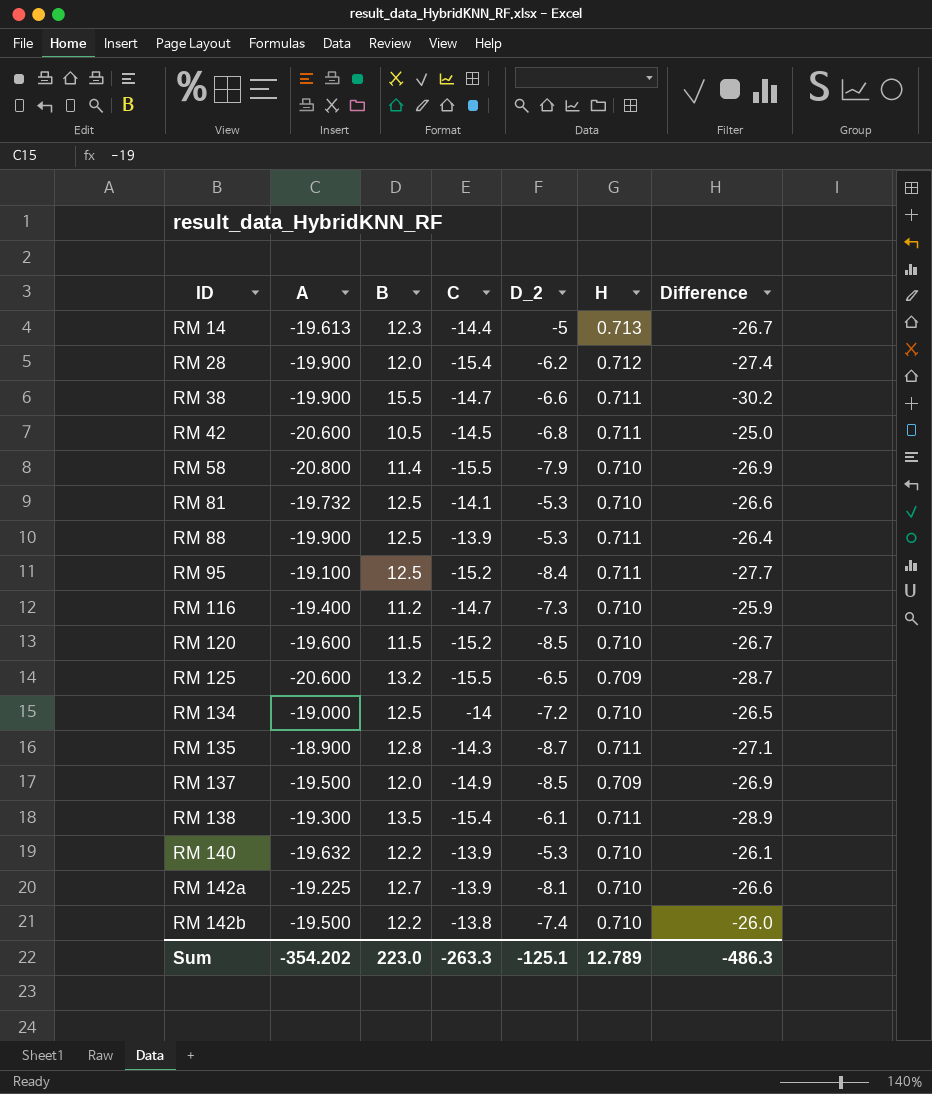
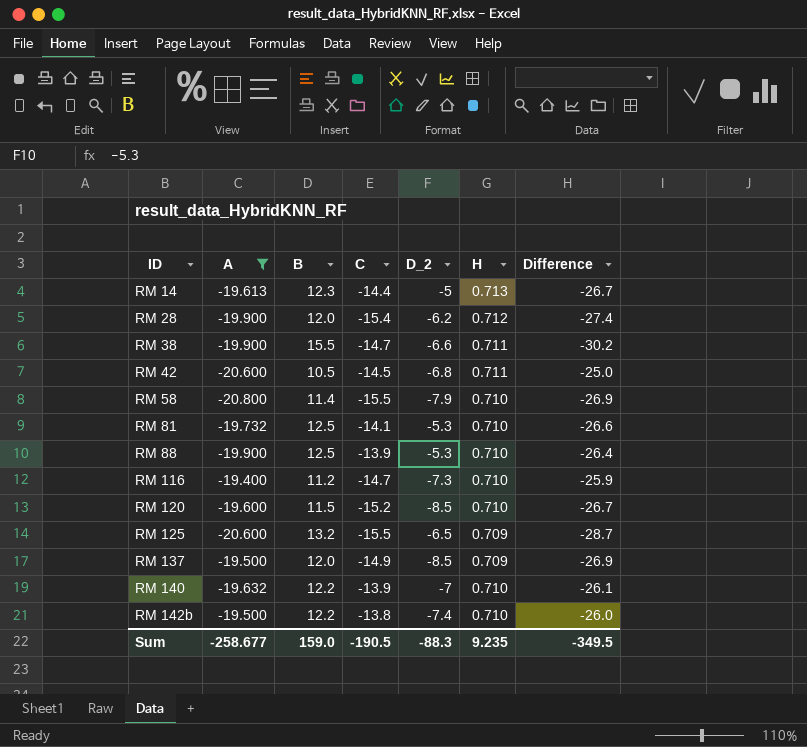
filter: none -> A <= -19.400
RM 88 | H: 0.711 -> 0.710
RM 140 | D_2: -5.3 -> -7
Sum | A: -354.202 -> -258.677
Sum | B: 223.0 -> 159.0
Sum | C: -263.3 -> -190.5
Sum | D_2: -125.1 -> -88.3
Sum | H: 12.789 -> 9.235
Sum | Difference: -486.3 -> -349.5

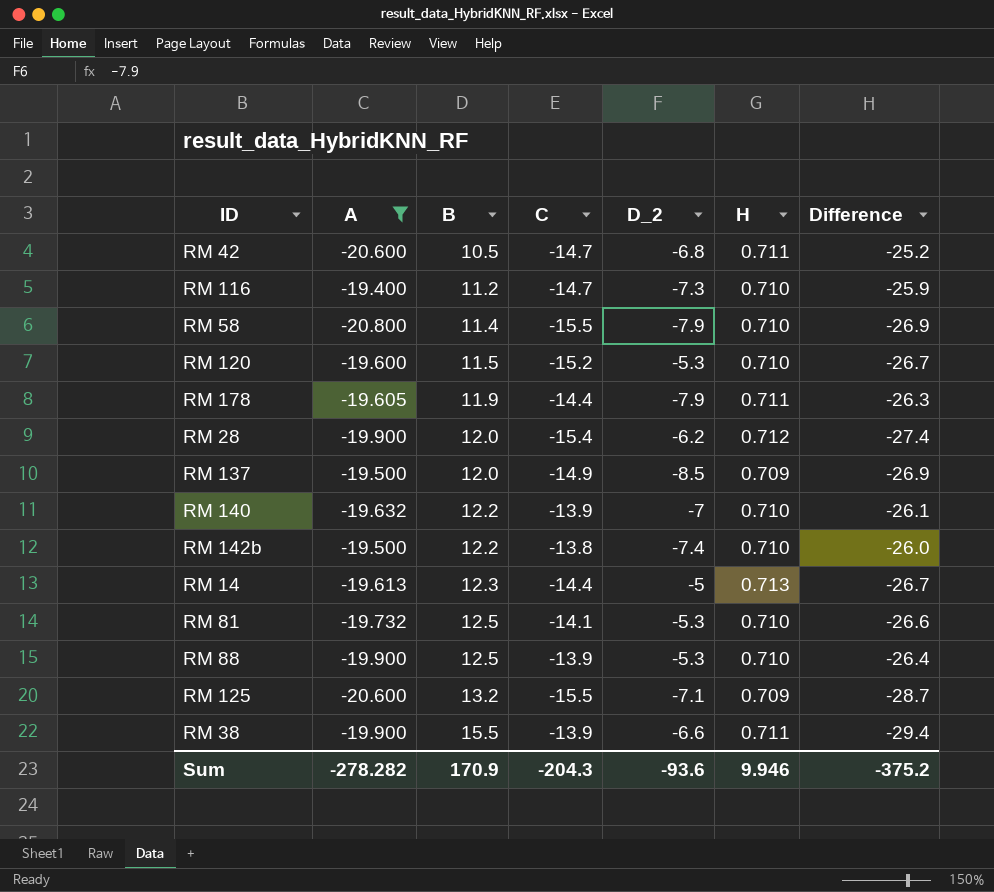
row order: ID ascending -> B ascending
RM 42 | C: -14.5 -> -14.7
RM 42 | Difference: -25.0 -> -25.2
RM 120 | D_2: -8.5 -> -5.3
row RM 178: none -> -19.605 | 11.9 | -14.4 | -7.9 | 0.711 | -26.3
RM 125 | D_2: -6.5 -> -7.1
RM 38 | C: -14.7 -> -13.9
RM 38 | Difference: -30.2 -> -29.4
Sum | A: -258.677 -> -278.282
Sum | B: 159.0 -> 170.9
Sum | C: -190.5 -> -204.3
Sum | D_2: -88.3 -> -93.6
Sum | H: 9.235 -> 9.946
Sum | Difference: -349.5 -> -375.2

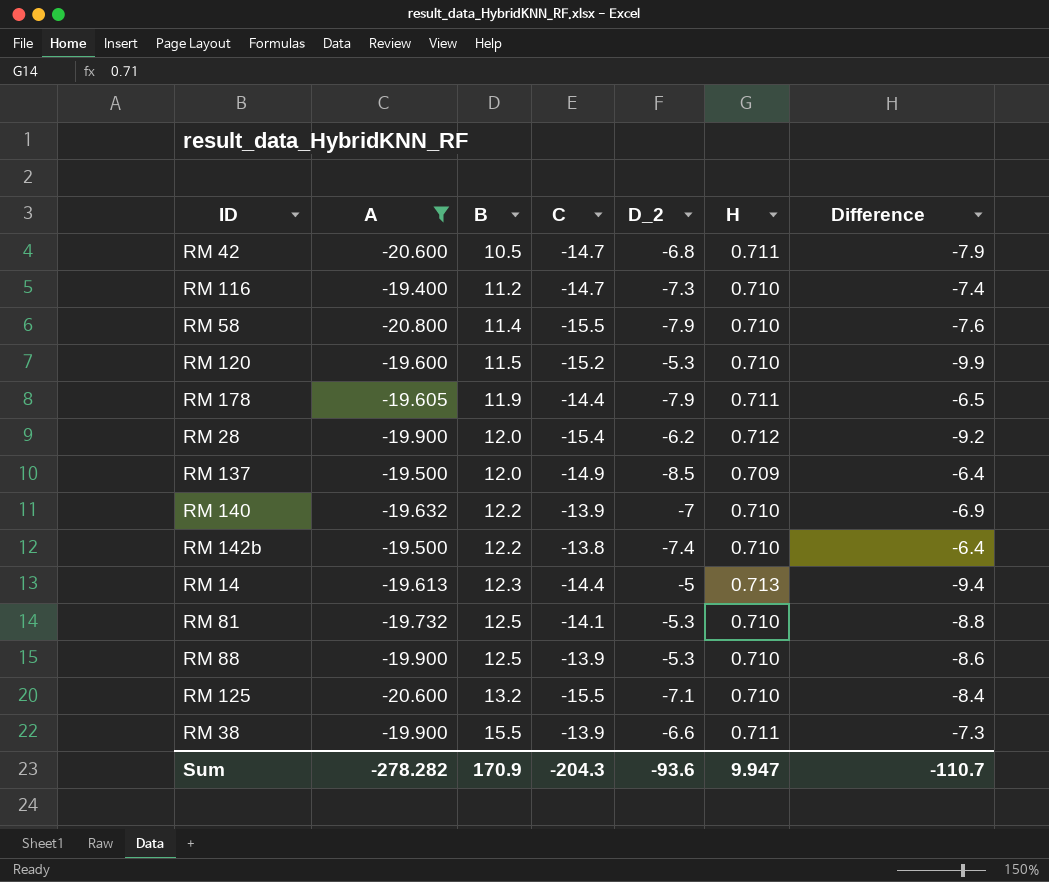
column Difference | formula: [C] - [B] -> [C] - [D_2]
RM 125 | H: 0.709 -> 0.710
Sum | H: 9.946 -> 9.947
Sum | Difference: -375.2 -> -110.7

